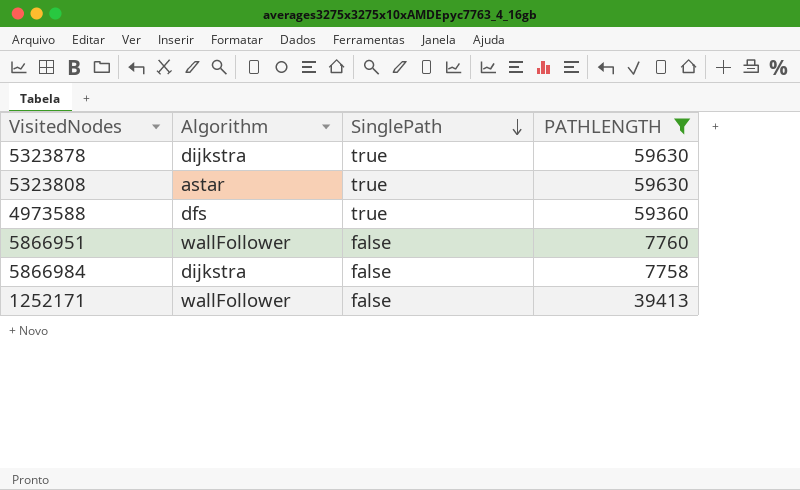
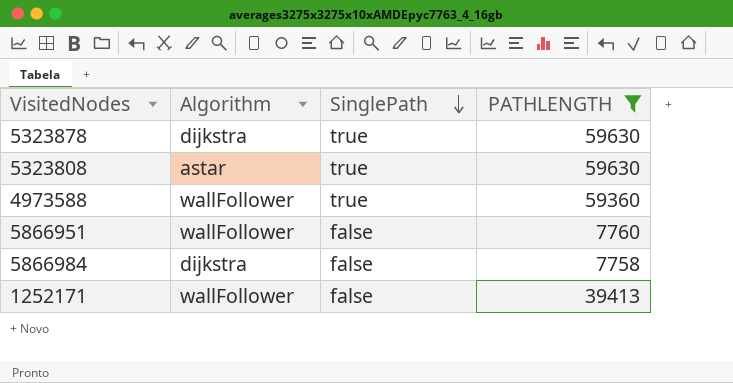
4973588 | Algorithm: dfs -> wallFollower

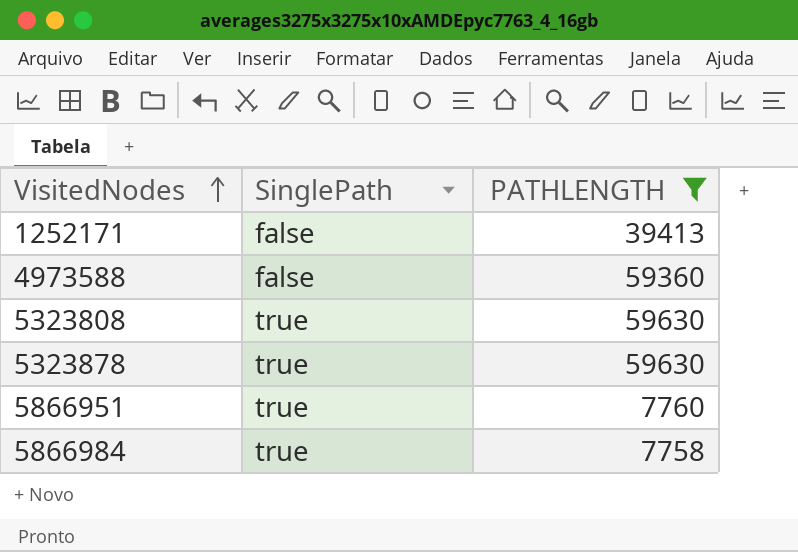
row order: SinglePath descending -> VisitedNodes ascending
column Algorithm | position: 2 -> none
4973588 | SinglePath: true -> false
5866951 | SinglePath: false -> true
5866984 | SinglePath: false -> true

